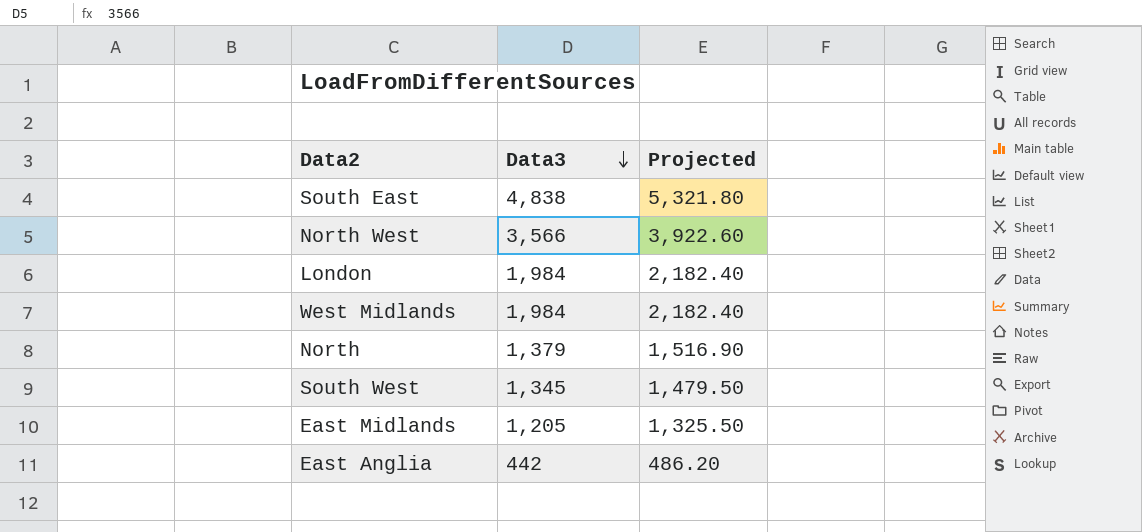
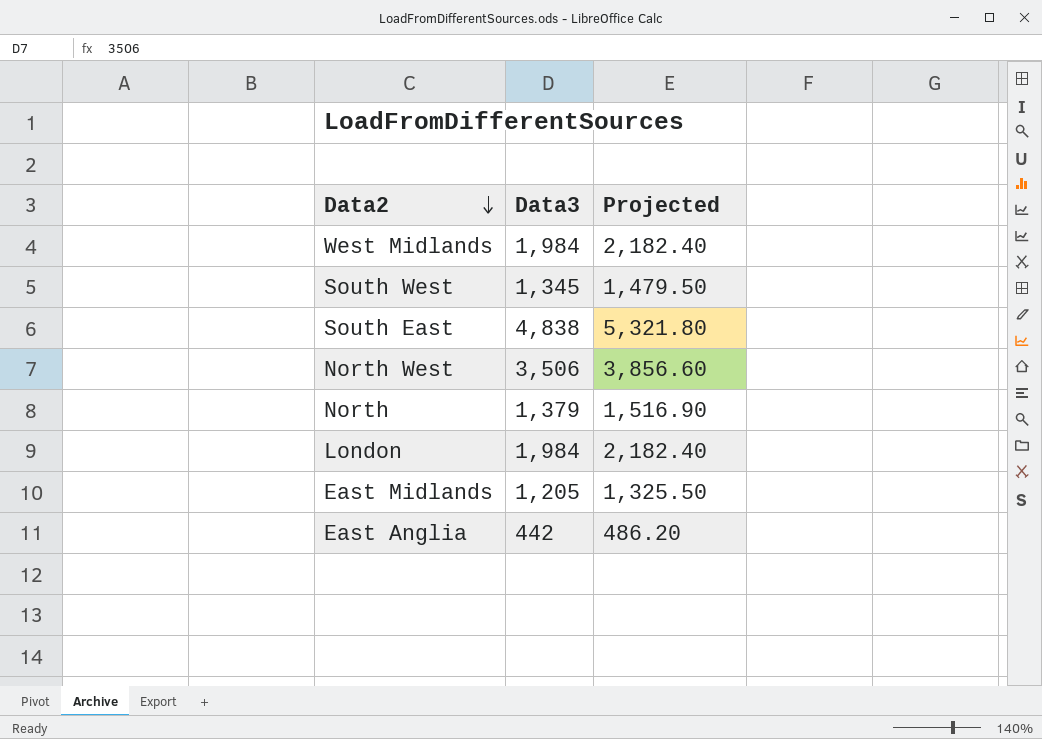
row order: Data3 descending -> Data2 descending
North West | Data3: 3,566 -> 3,506
North West | Projected: 3,922.60 -> 3,856.60

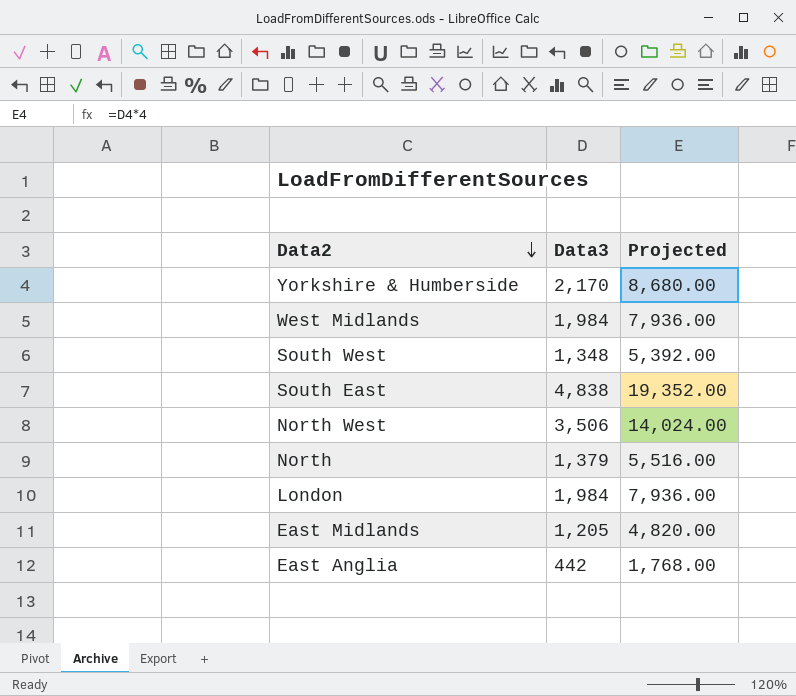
column Projected | formula: [Data3] * 1.1 -> [Data3] * 4
row Yorkshire & Humberside: none -> 2,170 | 8,680.00
South West | Data3: 1,345 -> 1,348

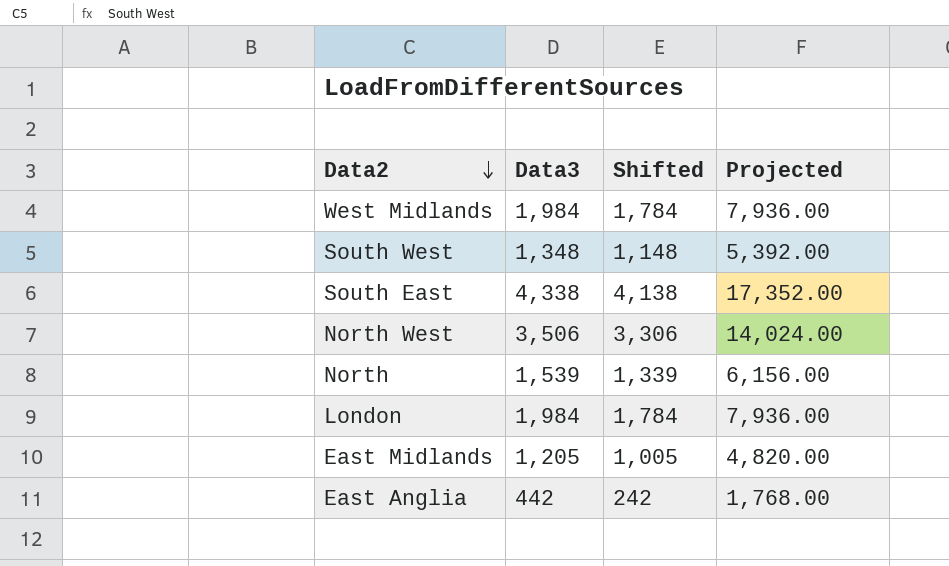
column Shifted | formula: none -> [Data3] - 200
row Yorkshire & Humberside: 2,170 | 8,680.00 -> none
South East | Data3: 4,838 -> 4,338
South East | Projected: 19,352.00 -> 17,352.00
North | Data3: 1,379 -> 1,539
North | Projected: 5,516.00 -> 6,156.00

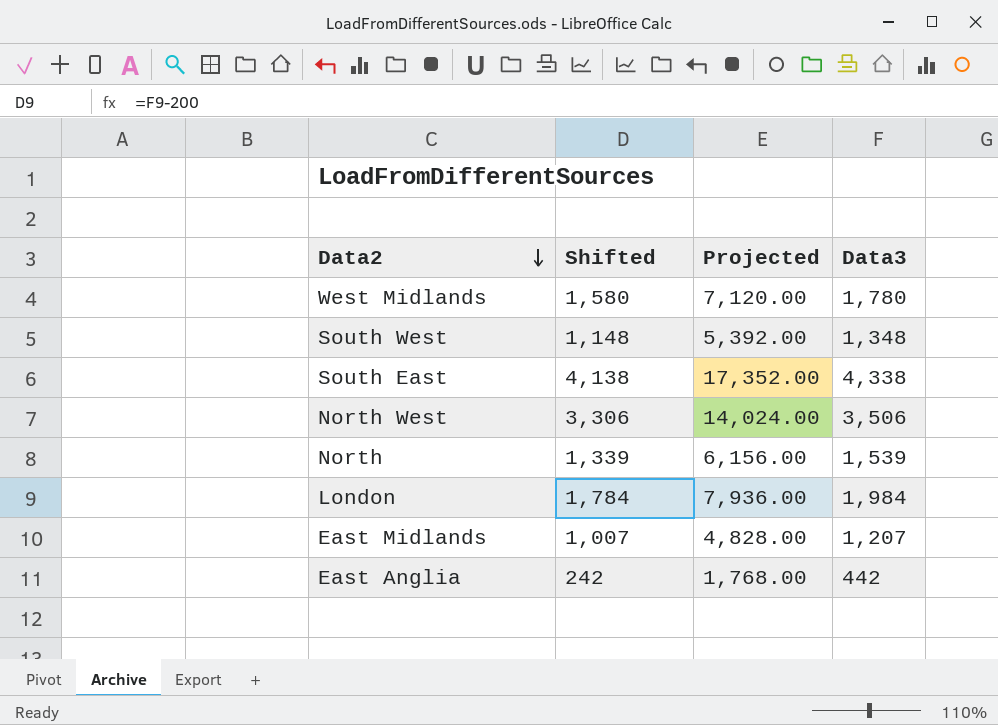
column Data3 | position: 2 -> 4
West Midlands | Shifted: 1,784 -> 1,580
West Midlands | Projected: 7,936.00 -> 7,120.00
West Midlands | Data3: 1,984 -> 1,780
East Midlands | Shifted: 1,005 -> 1,007
East Midlands | Projected: 4,820.00 -> 4,828.00
East Midlands | Data3: 1,205 -> 1,207

